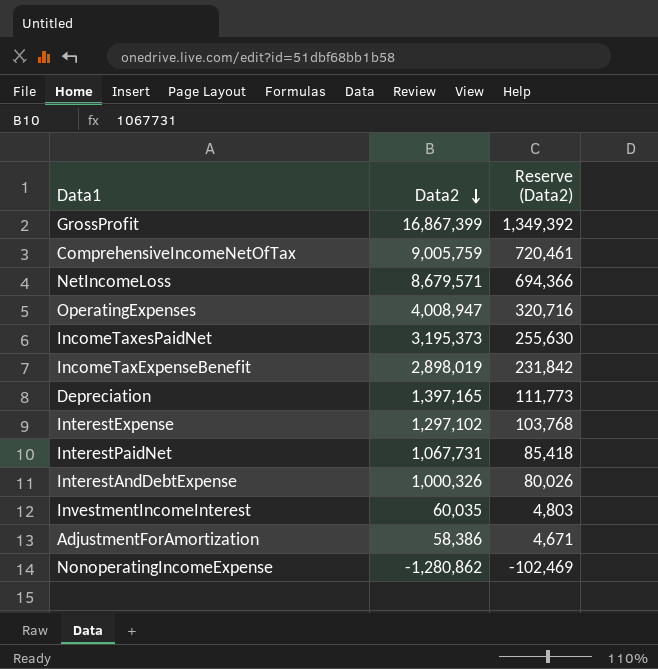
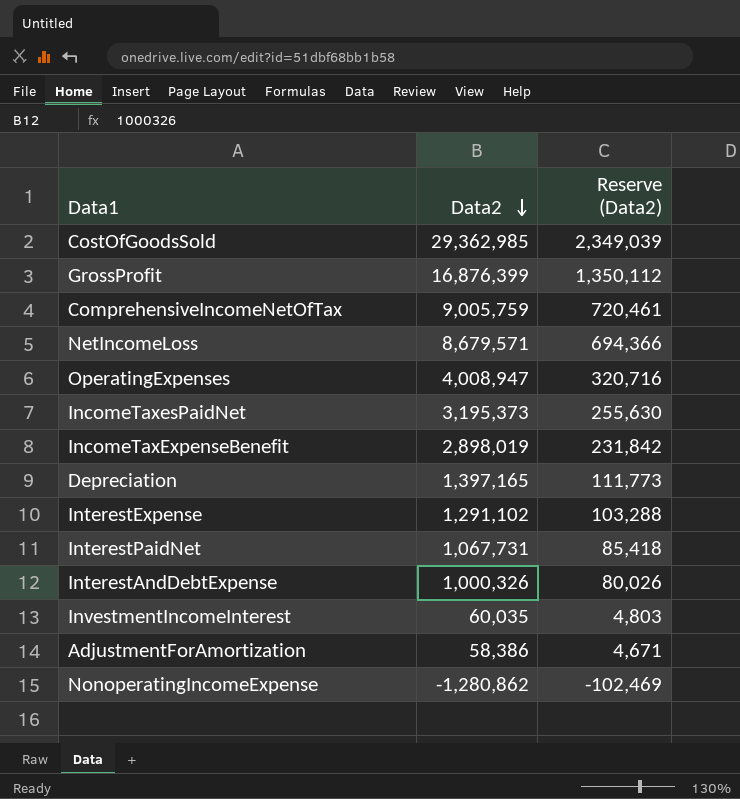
row CostOfGoodsSold: none -> 29,362,985 | 2,349,039
GrossProfit | Data2: 16,867,399 -> 16,876,399
GrossProfit | Reserve (Data2): 1,349,392 -> 1,350,112
InterestExpense | Data2: 1,297,102 -> 1,291,102
InterestExpense | Reserve (Data2): 103,768 -> 103,288

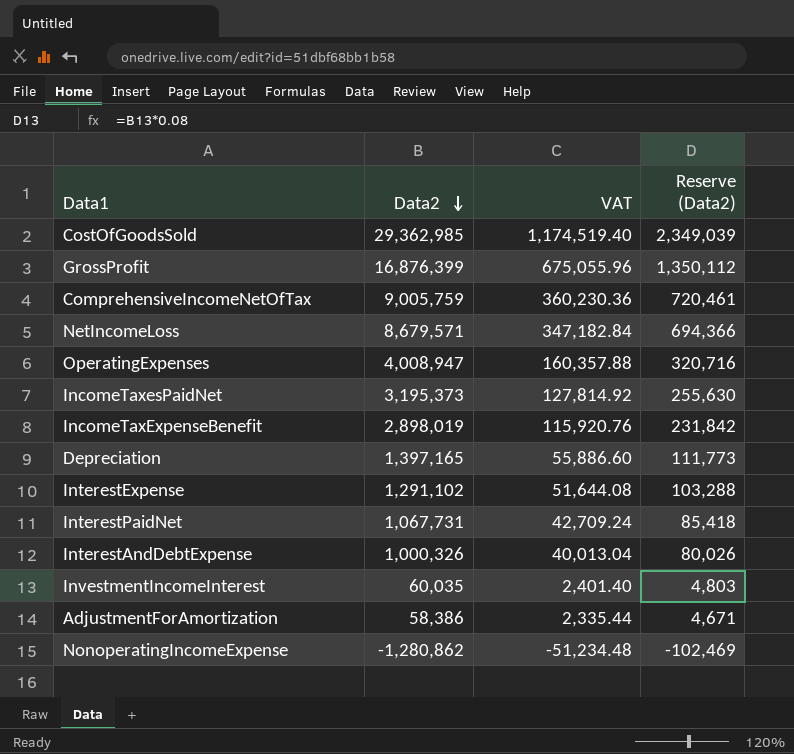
column VAT | formula: none -> [Data2] * 0.04

